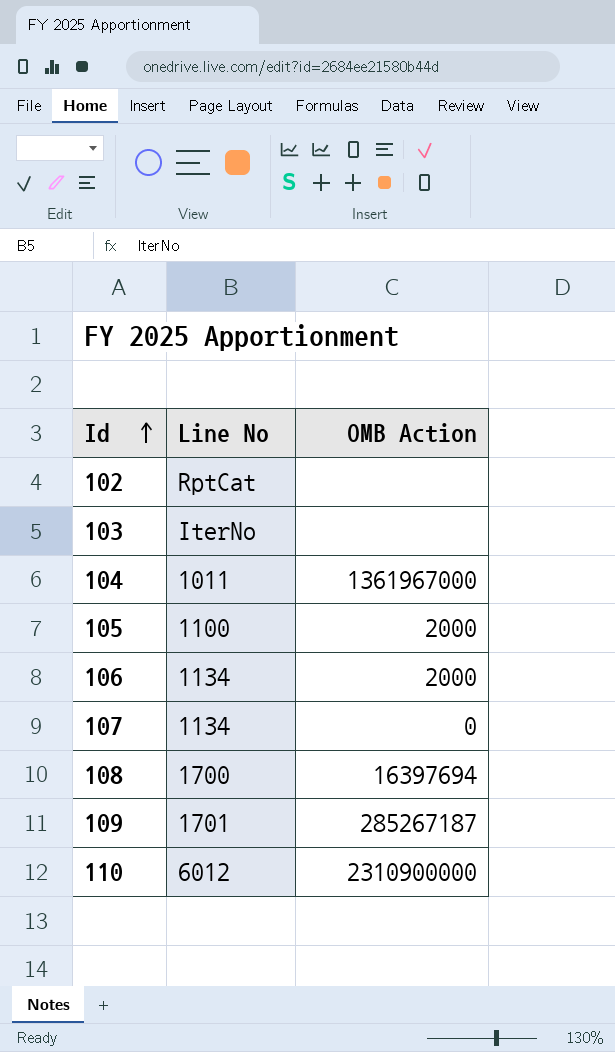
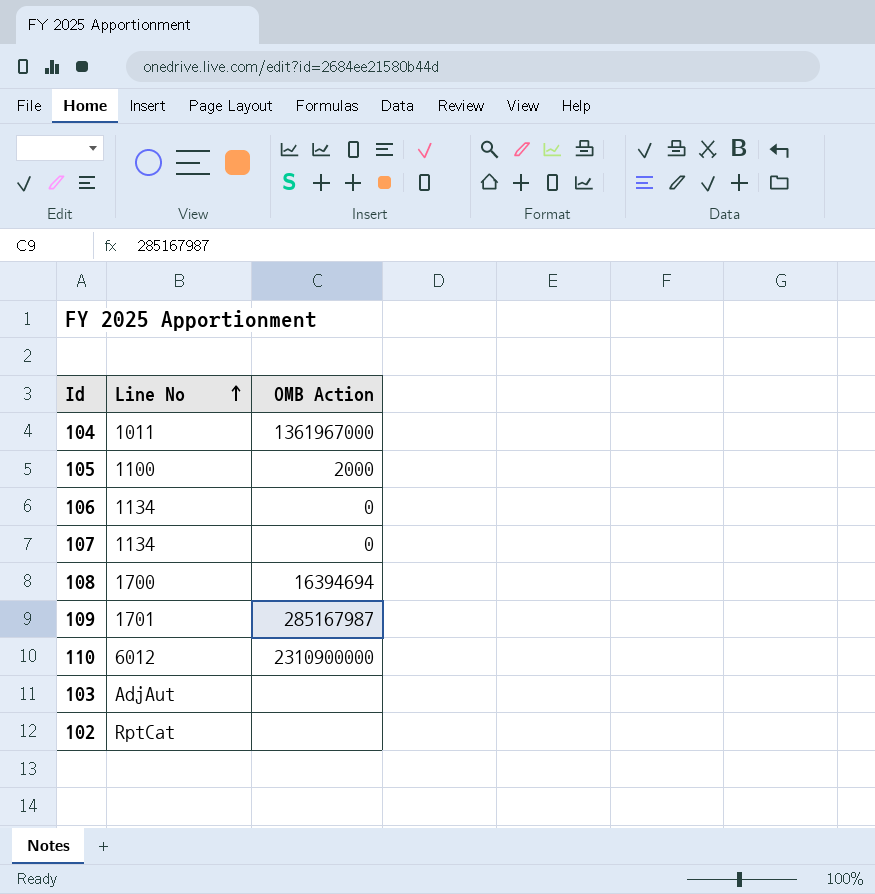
row order: Id ascending -> Line No ascending
106 | OMB Action: 2000 -> 0
108 | OMB Action: 16397694 -> 16394694
109 | OMB Action: 285267187 -> 285167987
103 | Line No: IterNo -> AdjAut

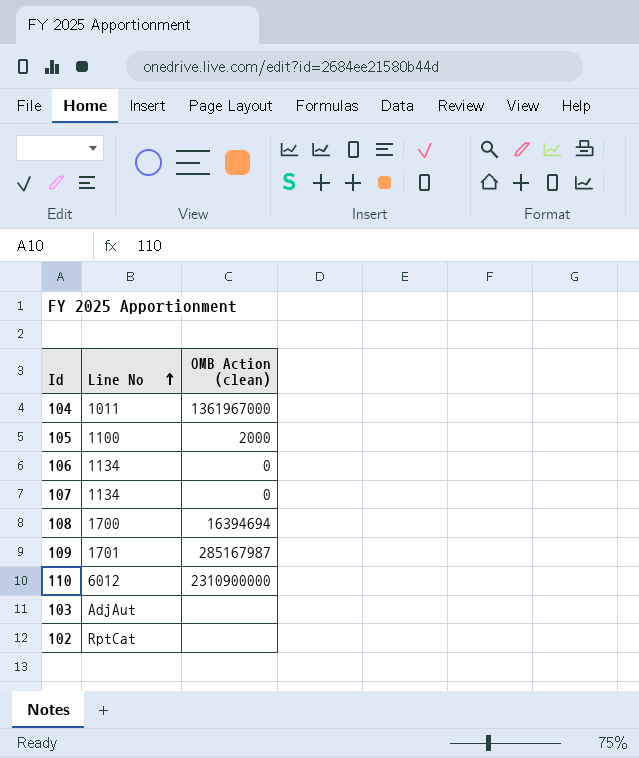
column name: OMB Action -> OMB Action (clean)

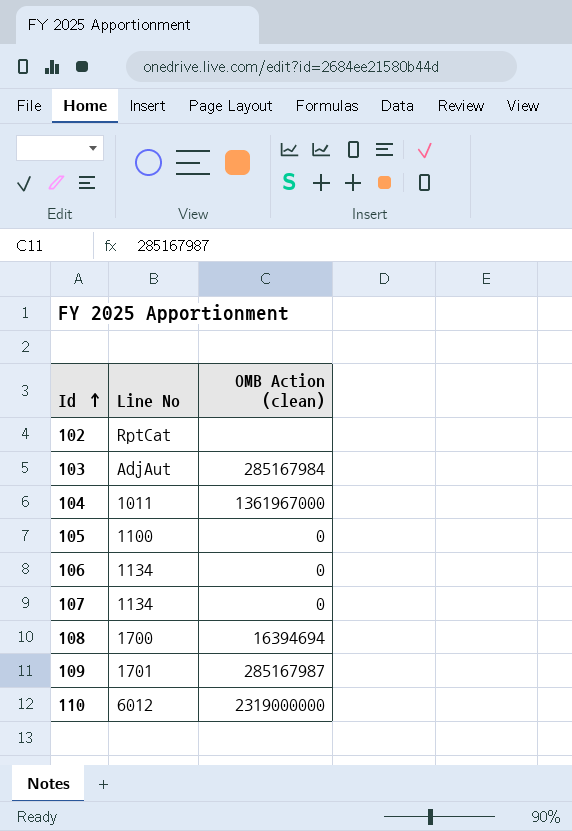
row order: Line No ascending -> Id ascending
103 | OMB Action (clean): none -> 285167984
105 | OMB Action (clean): 2000 -> 0
110 | OMB Action (clean): 2310900000 -> 2319000000

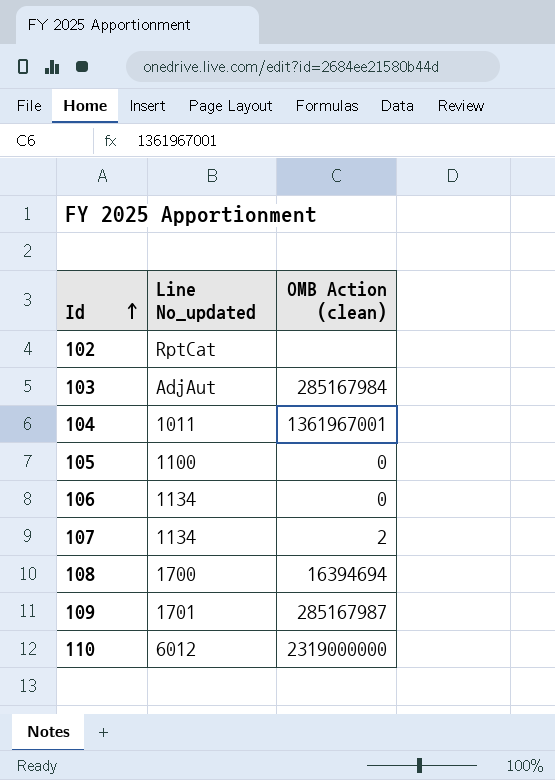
column name: Line No -> Line No_updated
104 | OMB Action (clean): 1361967000 -> 1361967001
107 | OMB Action (clean): 0 -> 2

